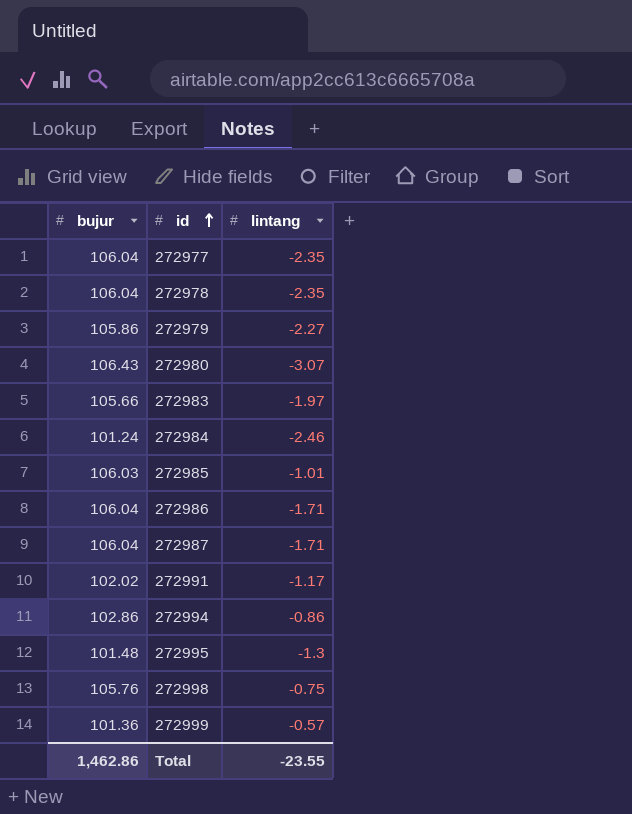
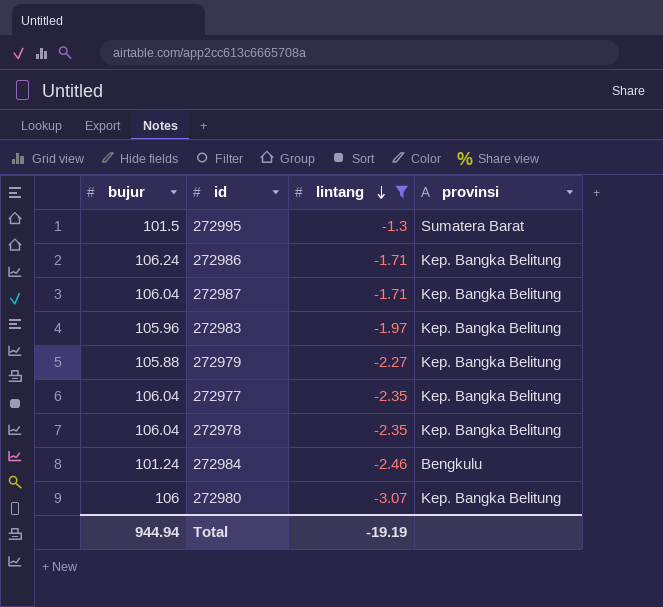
filter: none -> lintang <= -1.3
row order: id ascending -> lintang descending
column provinsi | position: none -> 4
272995 | bujur: 101.48 -> 101.5
272986 | bujur: 106.04 -> 106.24
272983 | bujur: 105.66 -> 105.96
272979 | bujur: 105.86 -> 105.88
272980 | bujur: 106.43 -> 106
Total | bujur: 1,462.86 -> 944.94
Total | lintang: -23.55 -> -19.19

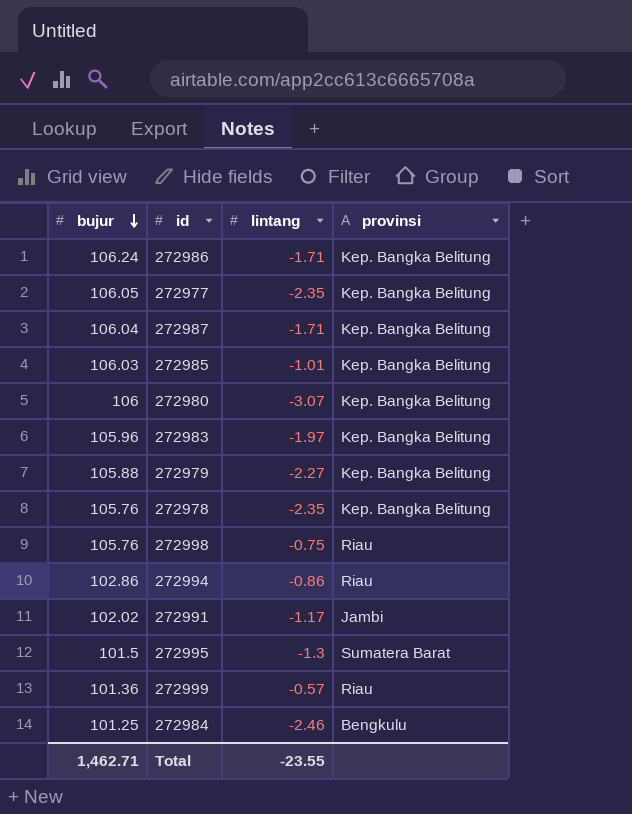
filter: lintang <= -1.3 -> none
row order: lintang descending -> bujur descending
272977 | bujur: 106.04 -> 106.05
272978 | bujur: 106.04 -> 105.76
272984 | bujur: 101.24 -> 101.25
Total | bujur: 944.94 -> 1,462.71
Total | lintang: -19.19 -> -23.55

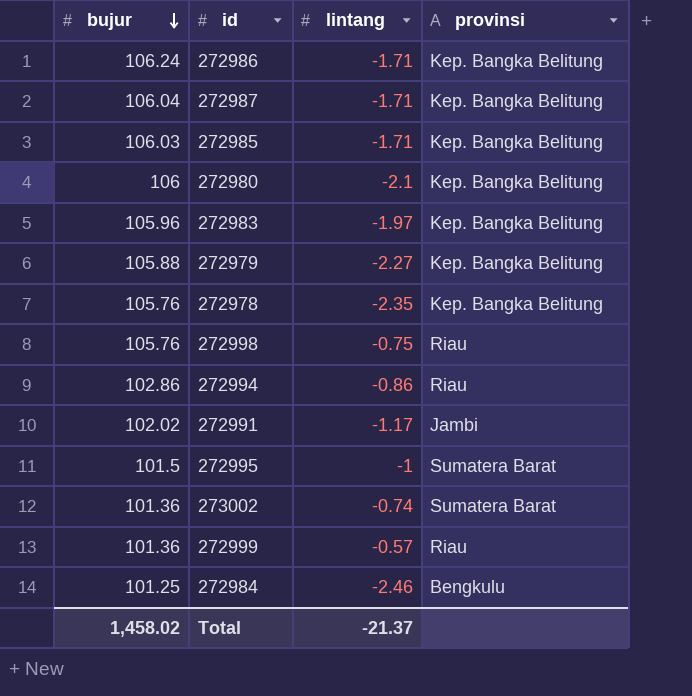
row 272977: 106.05 | -2.35 | Kep. Bangka Belitung -> none
272985 | lintang: -1.01 -> -1.71
272980 | lintang: -3.07 -> -2.1
272995 | lintang: -1.3 -> -1
row 273002: none -> 101.36 | -0.74 | Sumatera Barat
Total | bujur: 1,462.71 -> 1,458.02
Total | lintang: -23.55 -> -21.37

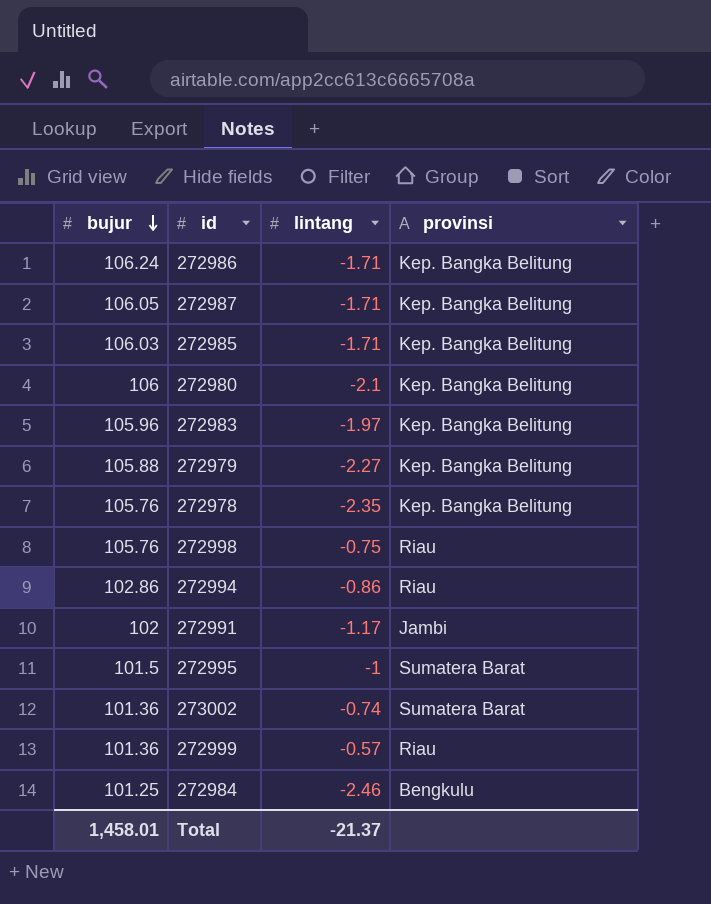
272987 | bujur: 106.04 -> 106.05
272991 | bujur: 102.02 -> 102
Total | bujur: 1,458.02 -> 1,458.01

